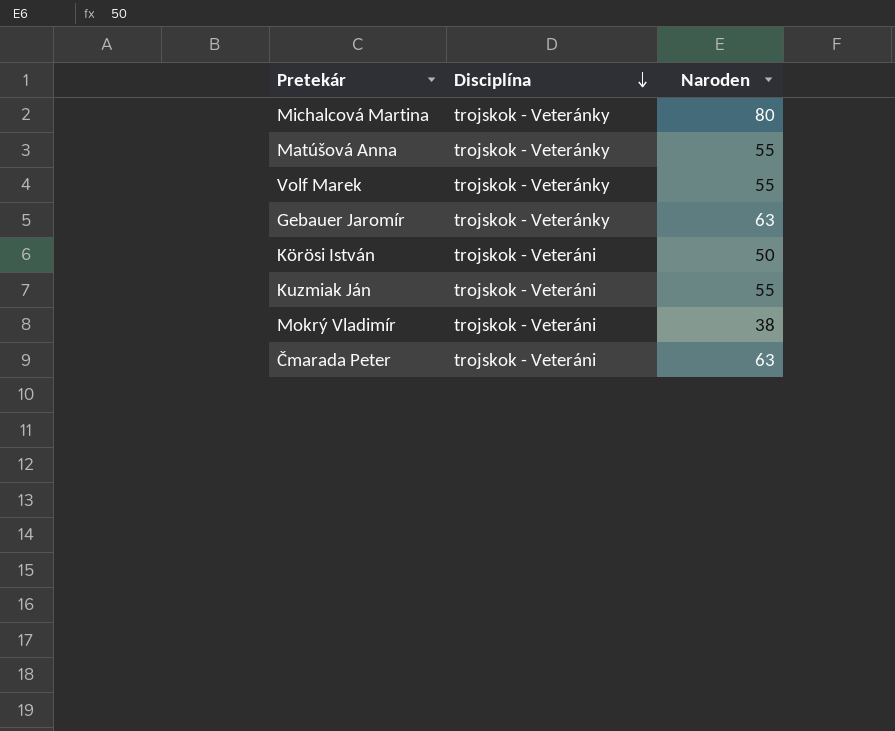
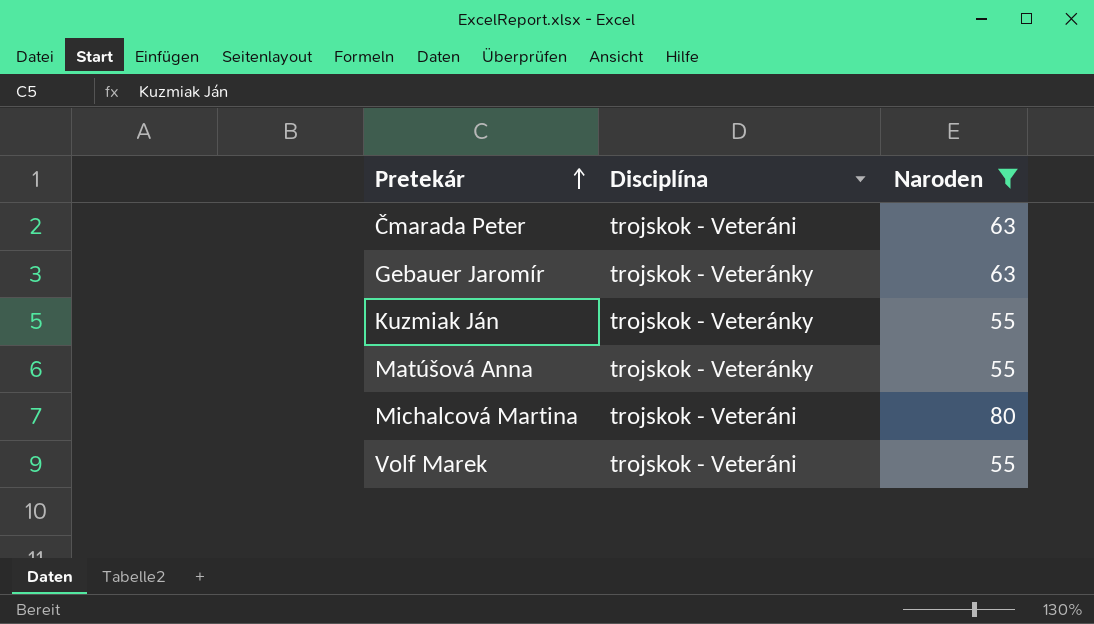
filter: none -> Naroden >= 55
row order: Disciplína descending -> Pretekár ascending
Kuzmiak Ján | Disciplína: trojskok - Veteráni -> trojskok - Veteránky
Michalcová Martina | Disciplína: trojskok - Veteránky -> trojskok - Veteráni
Volf Marek | Disciplína: trojskok - Veteránky -> trojskok - Veteráni

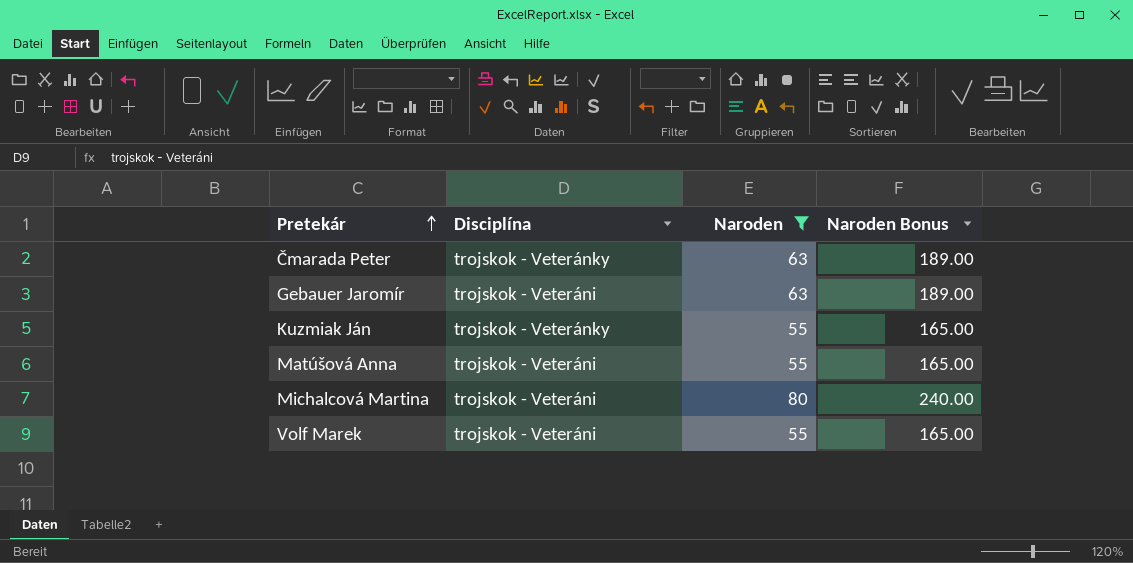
column Naroden Bonus | formula: none -> [Naroden] * 3
Čmarada Peter | Disciplína: trojskok - Veteráni -> trojskok - Veteránky
Gebauer Jaromír | Disciplína: trojskok - Veteránky -> trojskok - Veteráni
Matúšová Anna | Disciplína: trojskok - Veteránky -> trojskok - Veteráni

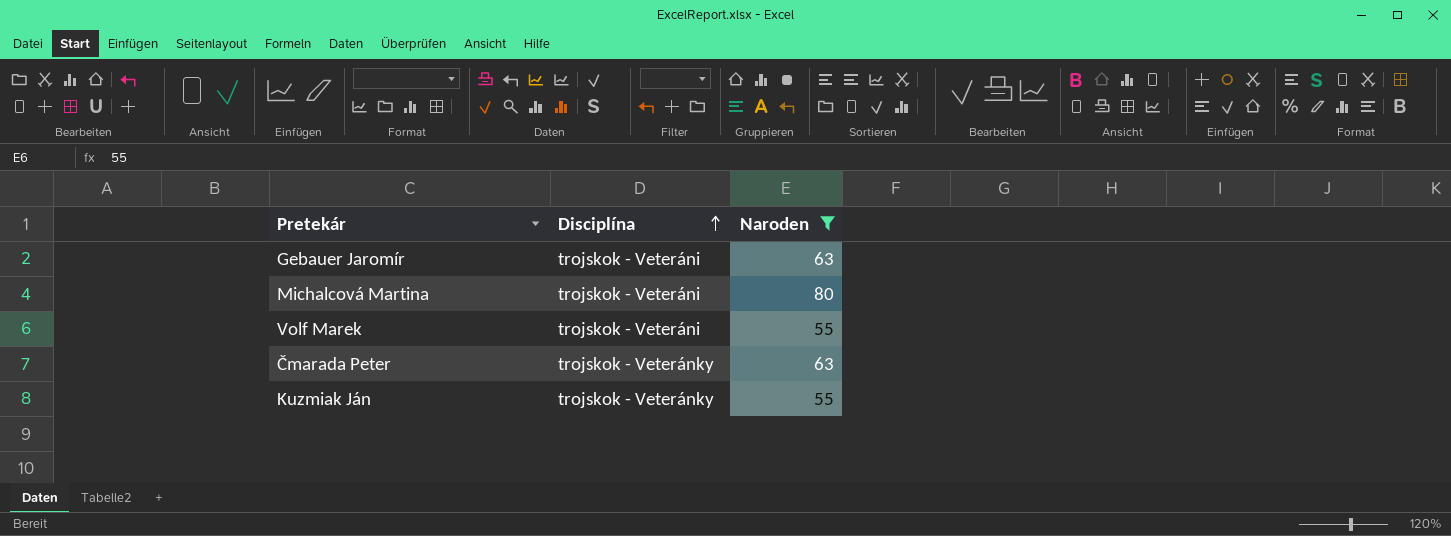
row order: Pretekár ascending -> Disciplína ascending
column Naroden Bonus | formula: [Naroden] * 3 -> none
row Matúšová Anna: trojskok - Veteráni | 55 | 165.00 -> none

